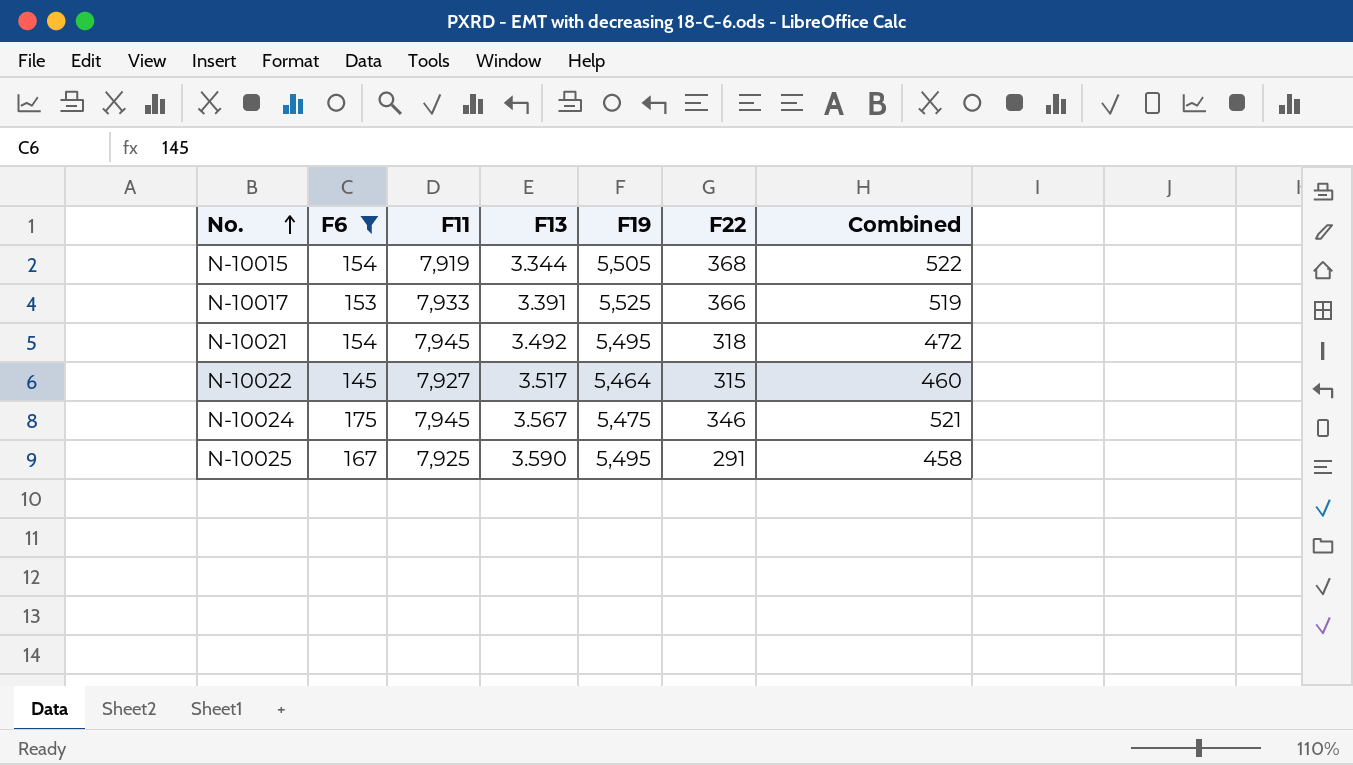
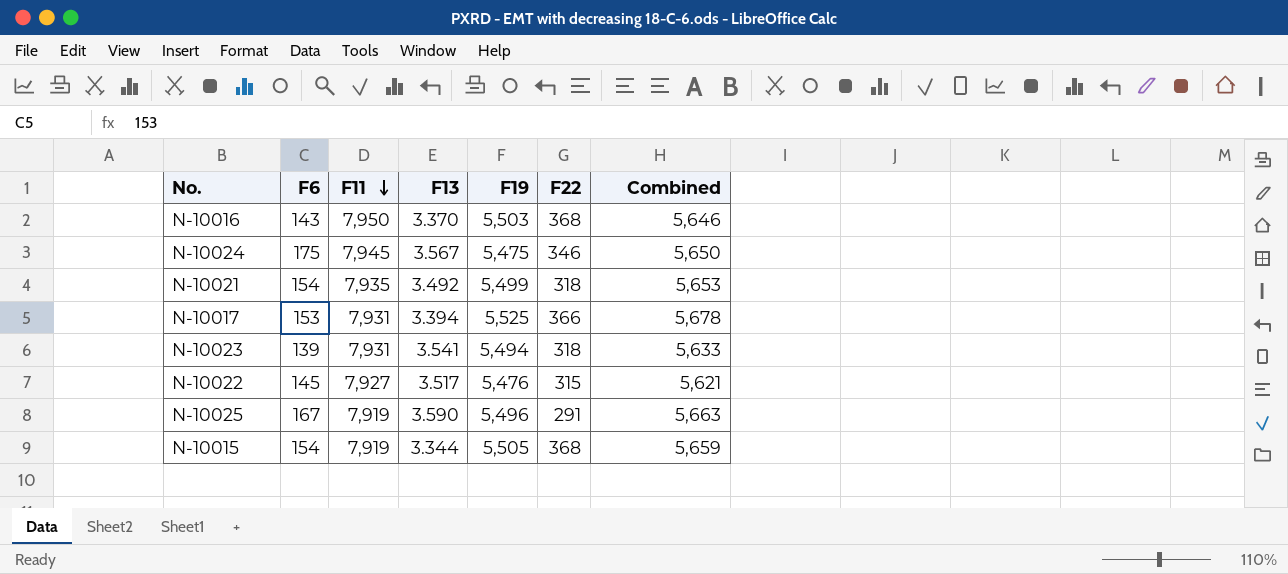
filter: F6 >= 145 -> none
row order: No. ascending -> F11 descending
column Combined | formula: [F6] + [F22] -> [F6] + [F19]
N-10021 | F11: 7,945 -> 7,935
N-10021 | F19: 5,495 -> 5,499
N-10017 | F11: 7,933 -> 7,931
N-10017 | F13: 3.391 -> 3.394
N-10022 | F19: 5,464 -> 5,476
N-10025 | F11: 7,925 -> 7,919
N-10025 | F19: 5,495 -> 5,496

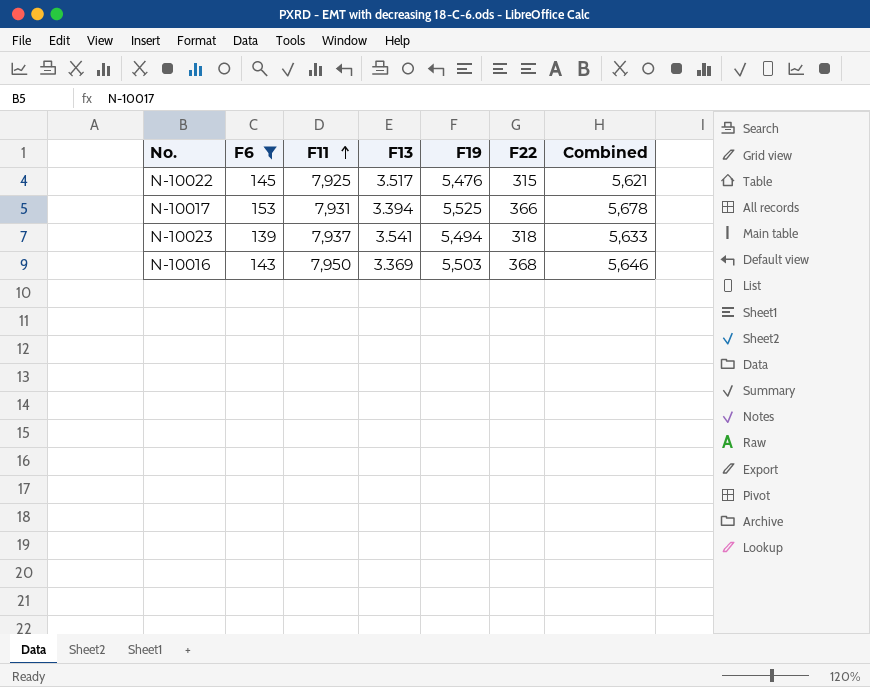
filter: none -> F6 <= 153
row order: F11 descending -> F11 ascending
N-10022 | F11: 7,927 -> 7,925
N-10023 | F11: 7,931 -> 7,937
N-10016 | F13: 3.370 -> 3.369

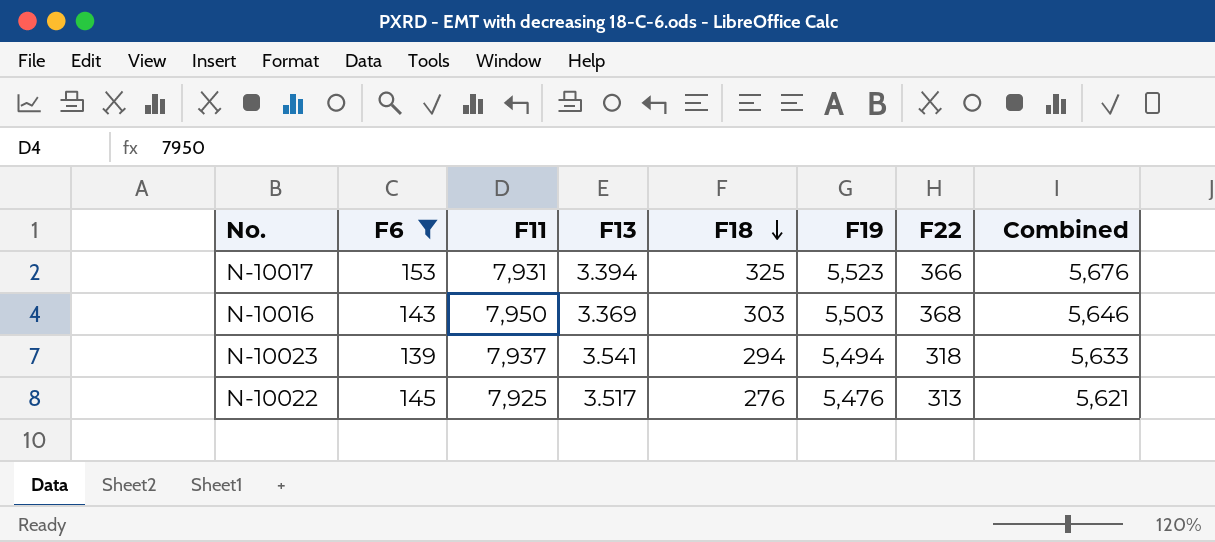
row order: F11 ascending -> F18 descending
column F18 | position: none -> 5
N-10017 | F19: 5,525 -> 5,523
N-10017 | Combined: 5,678 -> 5,676
N-10022 | F22: 315 -> 313

